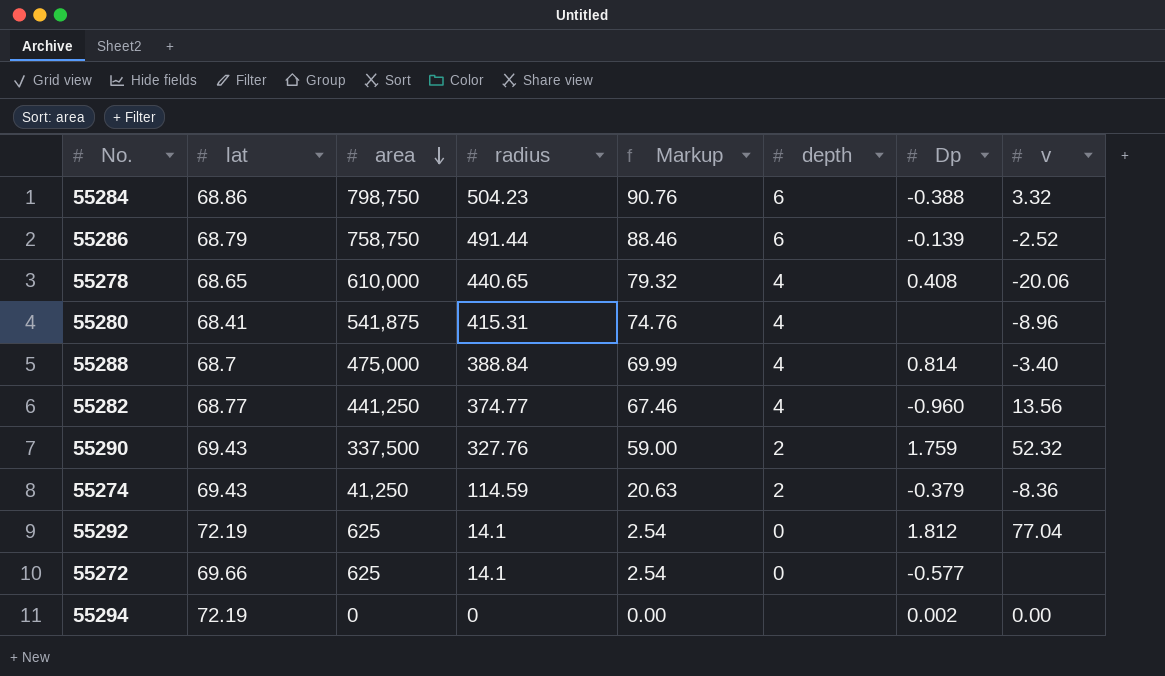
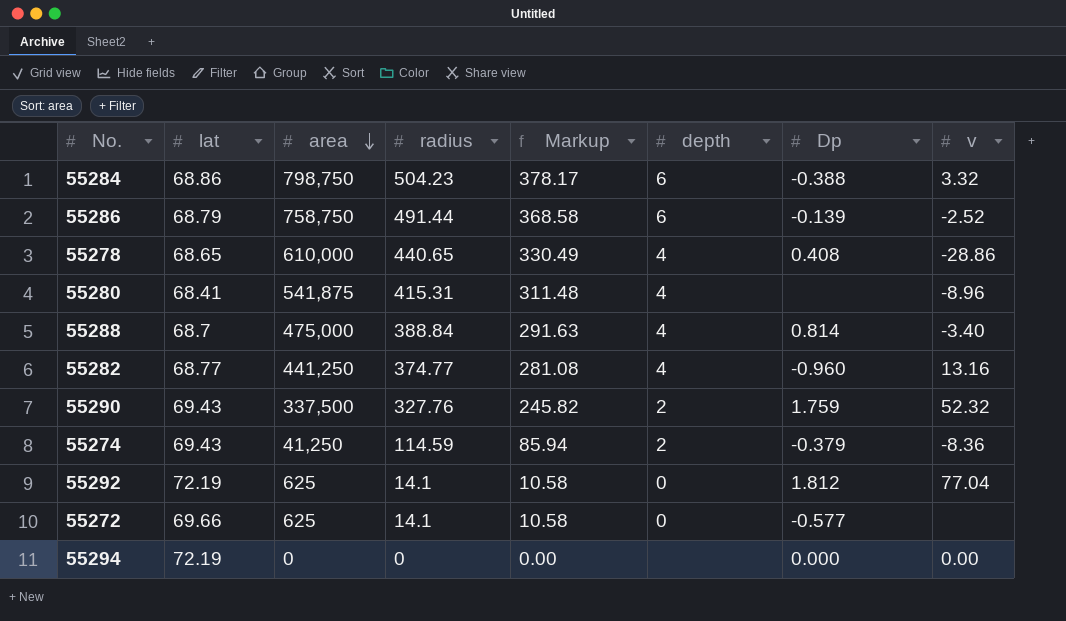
column Markup | formula: [radius] * 0.18 -> [radius] * 0.75
55278 | v: -20.06 -> -28.86
55282 | v: 13.56 -> 13.16
55294 | Dp: 0.002 -> 0.000

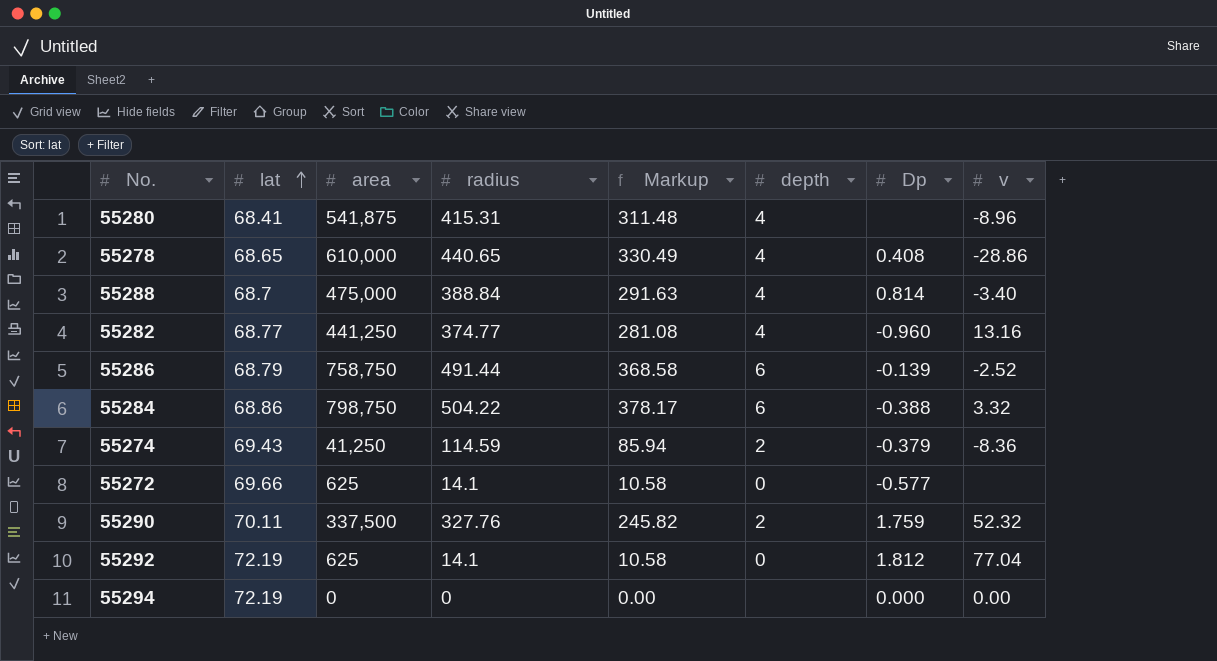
row order: area descending -> lat ascending
55284 | radius: 504.23 -> 504.22
55290 | lat: 69.43 -> 70.11

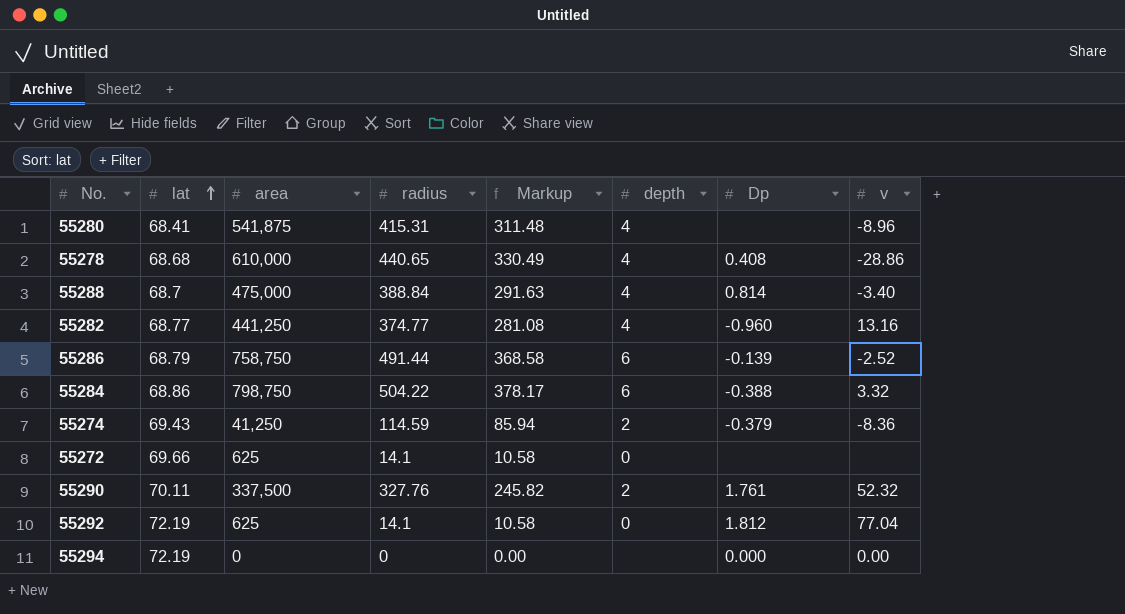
55278 | lat: 68.65 -> 68.68
55272 | Dp: -0.577 -> none
55290 | Dp: 1.759 -> 1.761

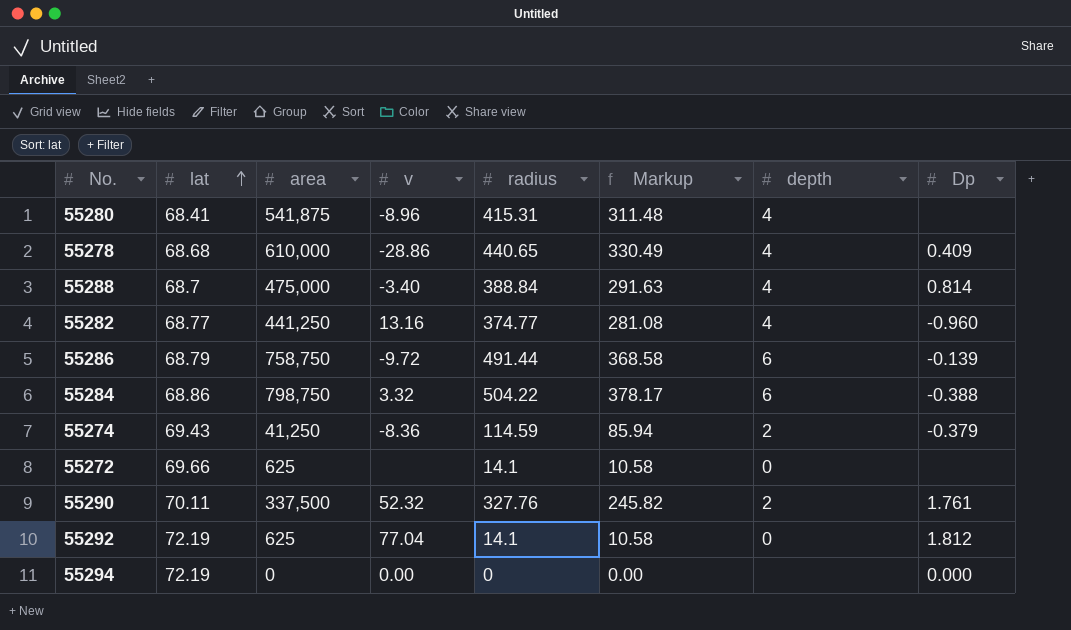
column v | position: 8 -> 4
55278 | Dp: 0.408 -> 0.409
55286 | v: -2.52 -> -9.72

